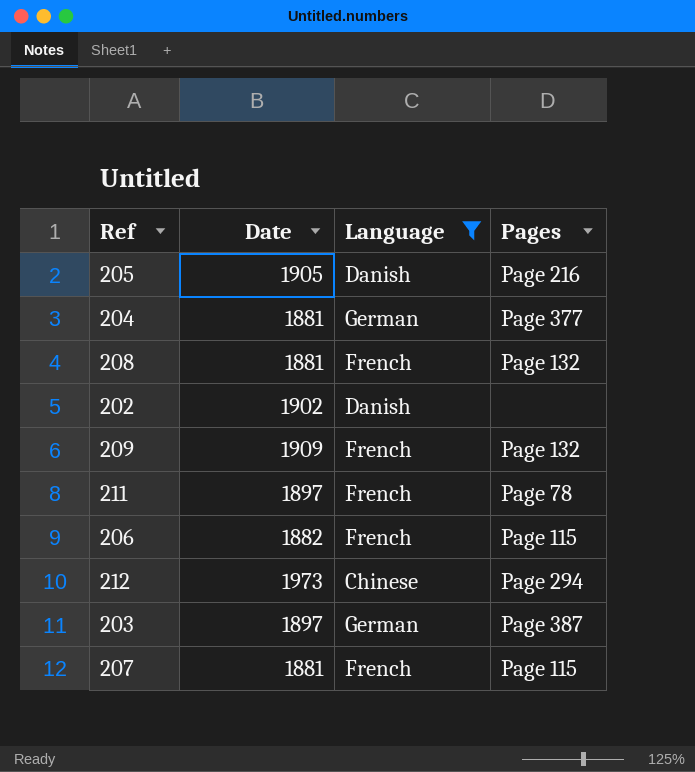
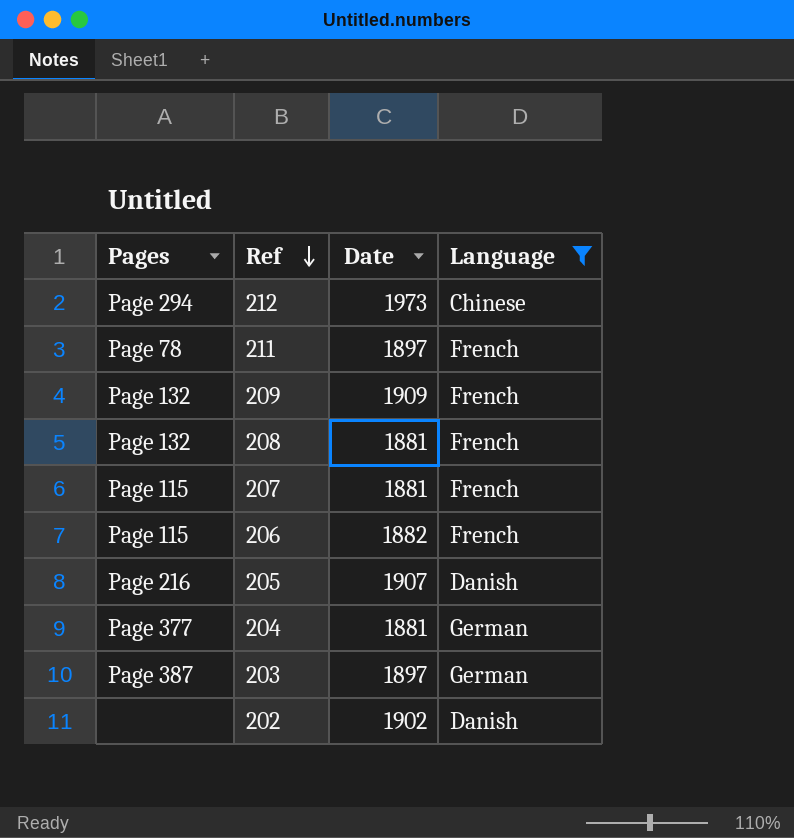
row order: none -> Ref descending
column Pages | position: 4 -> 1
205 | Date: 1905 -> 1907

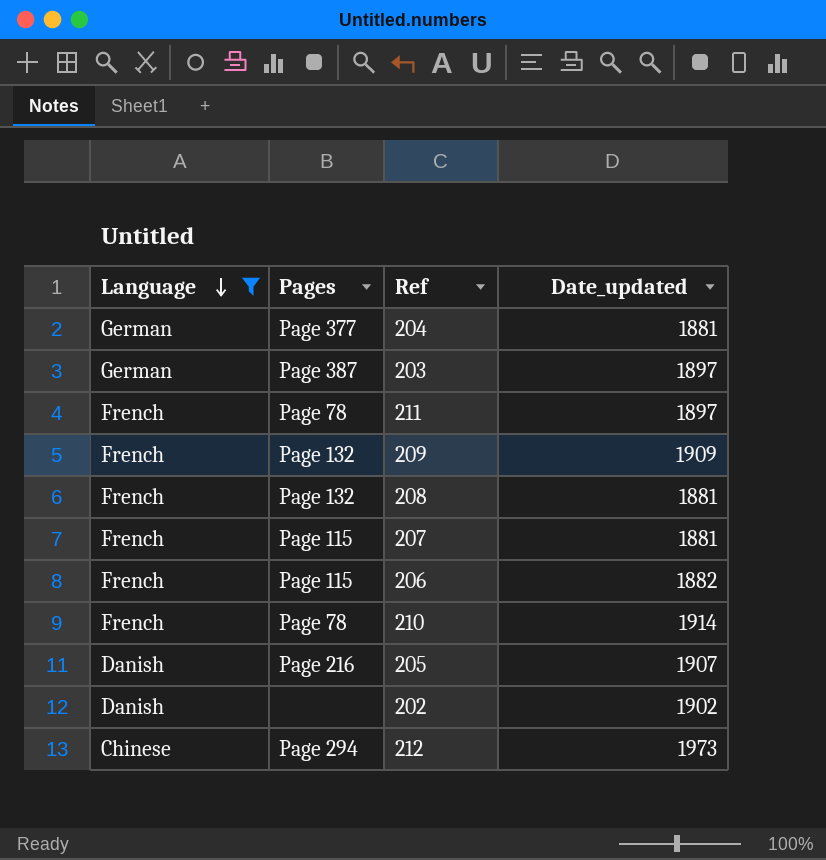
row order: Ref descending -> Language descending
column Language | position: 4 -> 1
column name: Date -> Date_updated
row 210: none -> French | Page 78 | 1914

